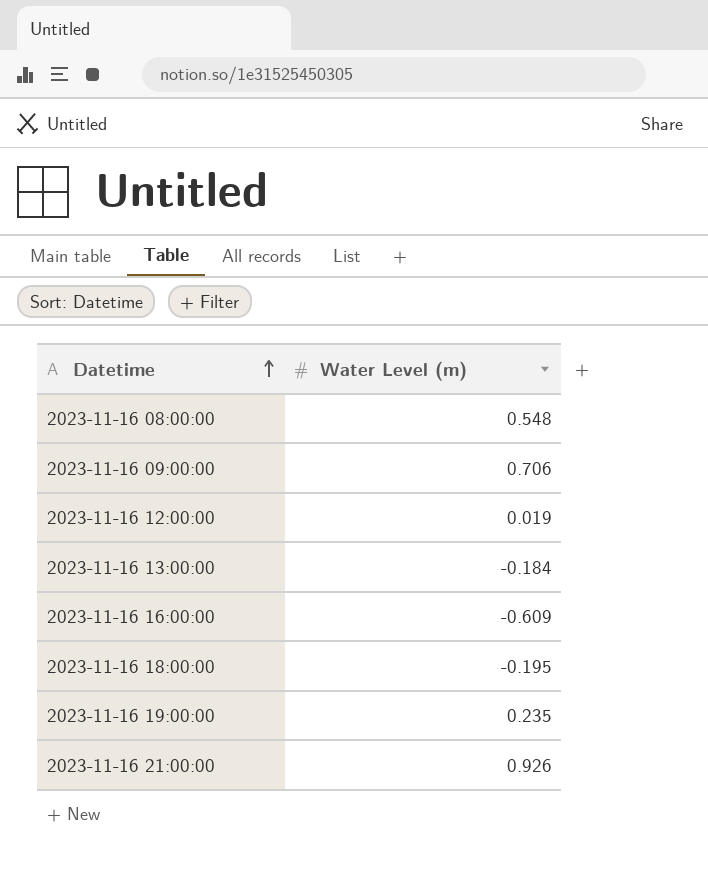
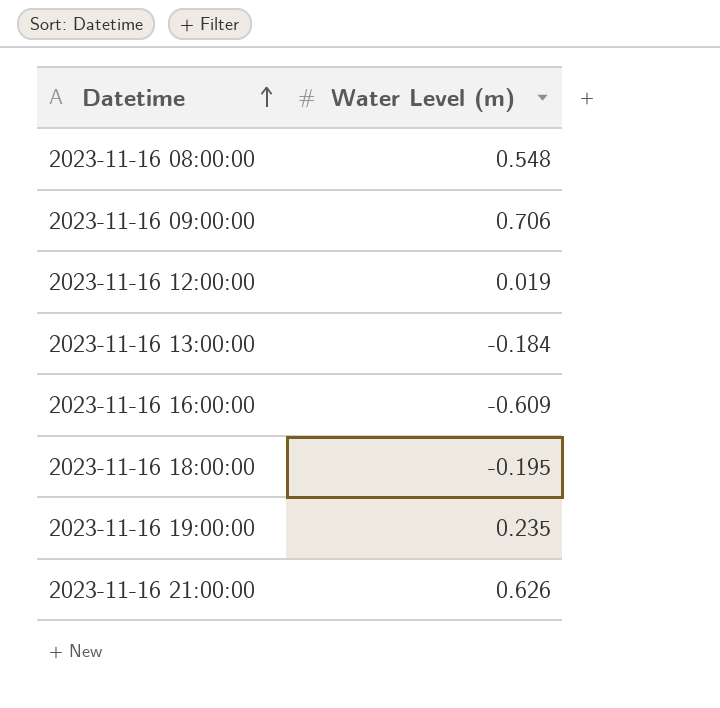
2023-11-16 21:00:00 | Water Level (m): 0.926 -> 0.626

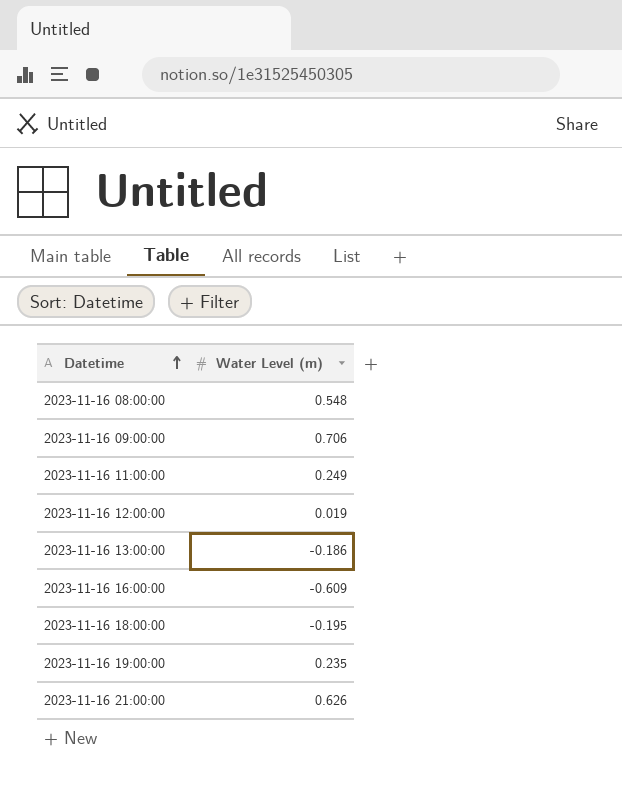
row 2023-11-16 11:00:00: none -> 0.249
2023-11-16 13:00:00 | Water Level (m): -0.184 -> -0.186

